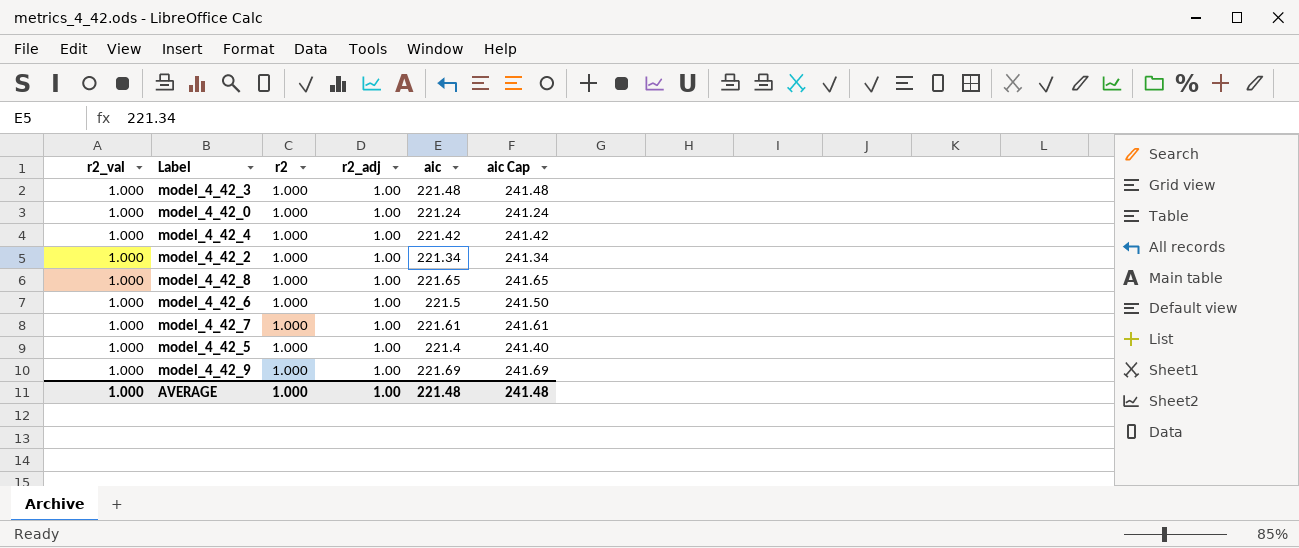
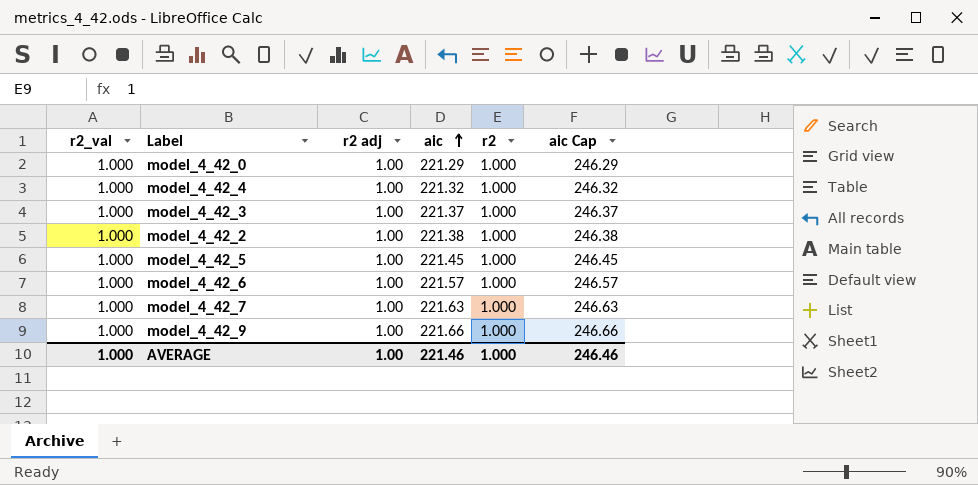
row order: none -> aic ascending
column name: r2_adj -> r2 adj
column r2 | position: 3 -> 5
column aic Cap | formula: [aic] + 20 -> [aic] + 25
row model_4_42_8: 1.000 | 1.000 | 1.00 | 221.65 | 241.65 -> none
model_4_42_0 | aic: 221.24 -> 221.29
model_4_42_4 | aic: 221.42 -> 221.32
model_4_42_3 | aic: 221.48 -> 221.37
model_4_42_2 | aic: 221.34 -> 221.38
model_4_42_5 | aic: 221.4 -> 221.45
model_4_42_6 | aic: 221.5 -> 221.57
model_4_42_7 | aic: 221.61 -> 221.63
model_4_42_9 | aic: 221.69 -> 221.66
AVERAGE | aic: 221.48 -> 221.46
AVERAGE | aic Cap: 241.48 -> 246.46

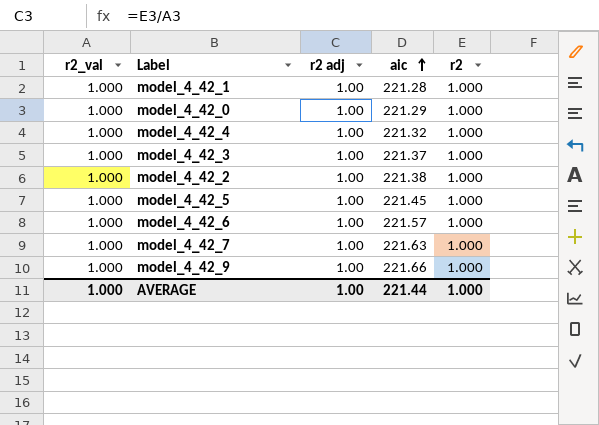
column aic Cap | formula: [aic] + 25 -> none
row model_4_42_1: none -> 1.000 | 1.00 | 221.28 | 1.000
AVERAGE | aic: 221.46 -> 221.44

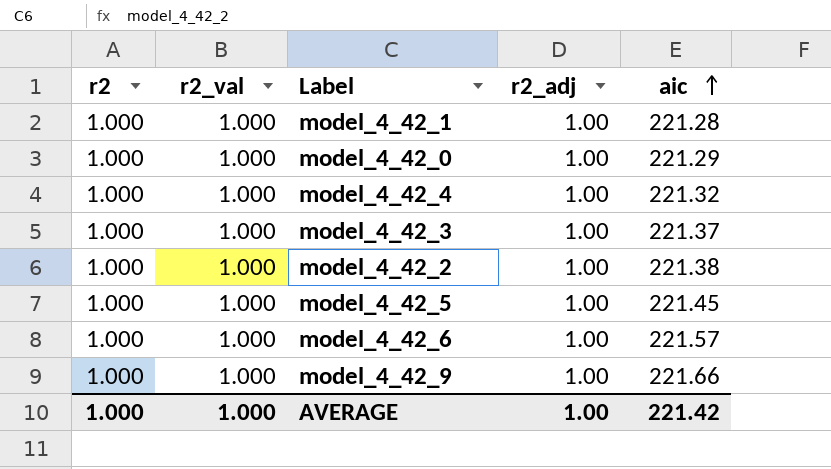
column r2 | position: 5 -> 1
column name: r2 adj -> r2_adj
row model_4_42_7: 1.000 | 1.00 | 221.63 | 1.000 -> none
AVERAGE | aic: 221.44 -> 221.42

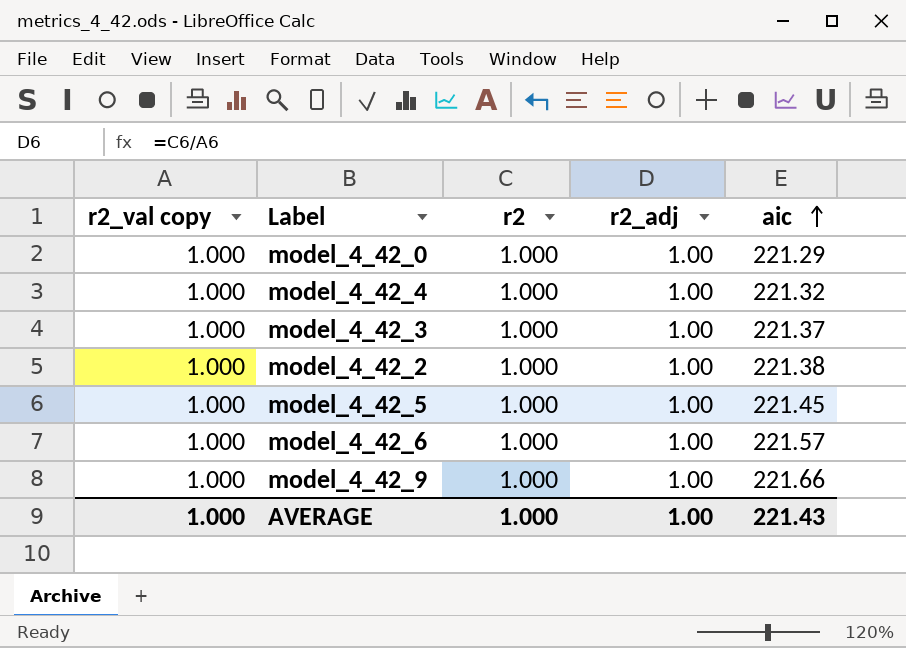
column name: r2_val -> r2_val copy
column r2 | position: 1 -> 3
row model_4_42_1: 1.000 | 1.000 | 1.00 | 221.28 -> none
AVERAGE | aic: 221.42 -> 221.43

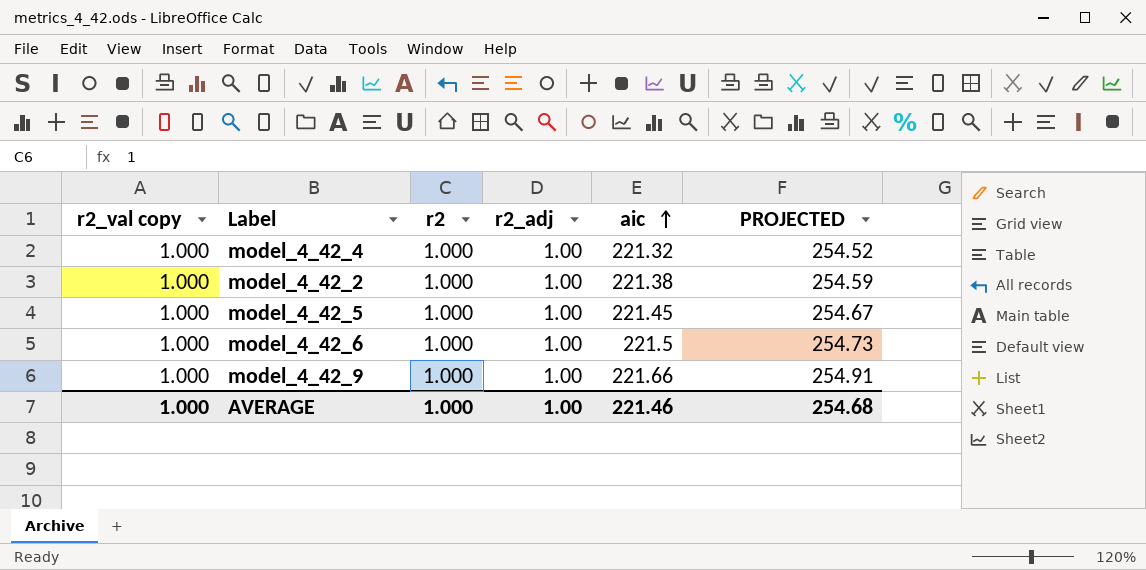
column PROJECTED | formula: none -> [aic] * 1.15
row model_4_42_0: 1.000 | 1.000 | 1.00 | 221.29 -> none
row model_4_42_3: 1.000 | 1.000 | 1.00 | 221.37 -> none
model_4_42_6 | aic: 221.57 -> 221.5
AVERAGE | aic: 221.43 -> 221.46

